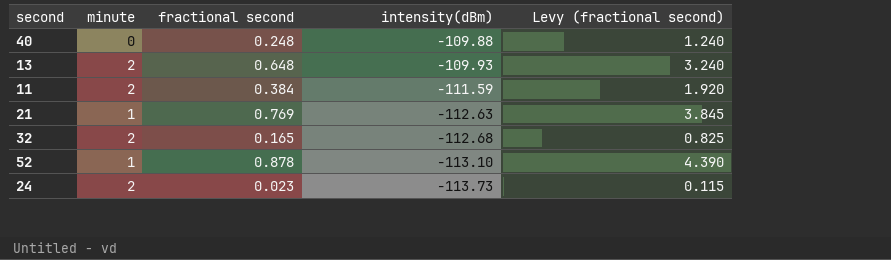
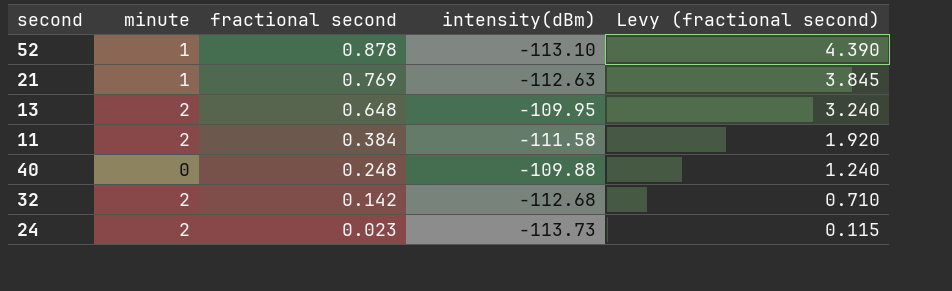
row order: intensity(dBm) descending -> fractional second descending
13 | intensity(dBm): -109.93 -> -109.95
11 | intensity(dBm): -111.59 -> -111.58
32 | fractional second: 0.165 -> 0.142
32 | Levy (fractional second): 0.825 -> 0.710

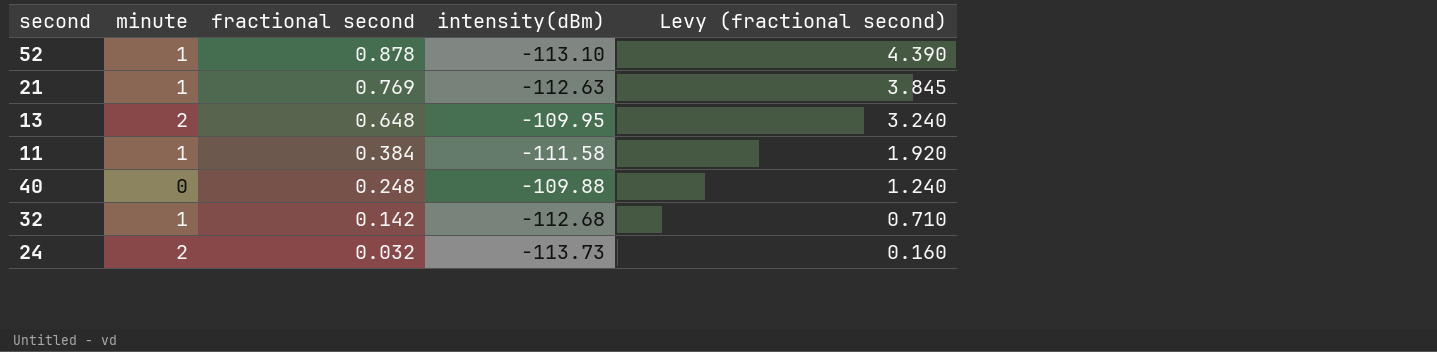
11 | minute: 2 -> 1
32 | minute: 2 -> 1
24 | fractional second: 0.023 -> 0.032
24 | Levy (fractional second): 0.115 -> 0.160

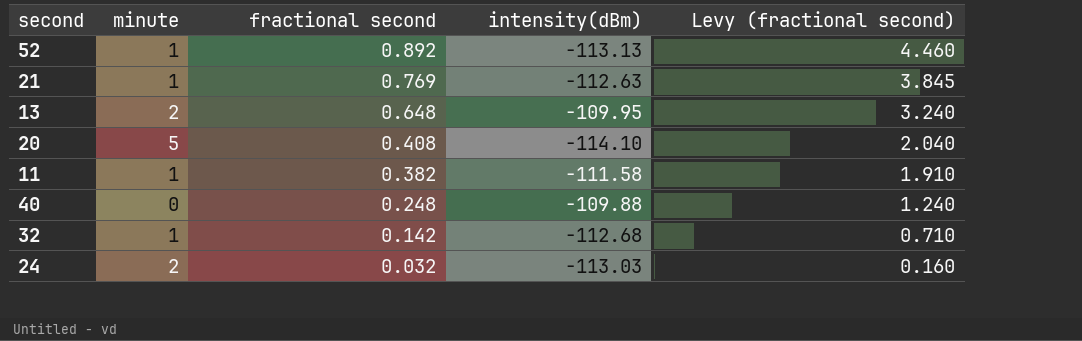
52 | fractional second: 0.878 -> 0.892
52 | intensity(dBm): -113.10 -> -113.13
52 | Levy (fractional second): 4.390 -> 4.460
row 20: none -> 5 | 0.408 | -114.10 | 2.040
11 | fractional second: 0.384 -> 0.382
11 | Levy (fractional second): 1.920 -> 1.910
24 | intensity(dBm): -113.73 -> -113.03

